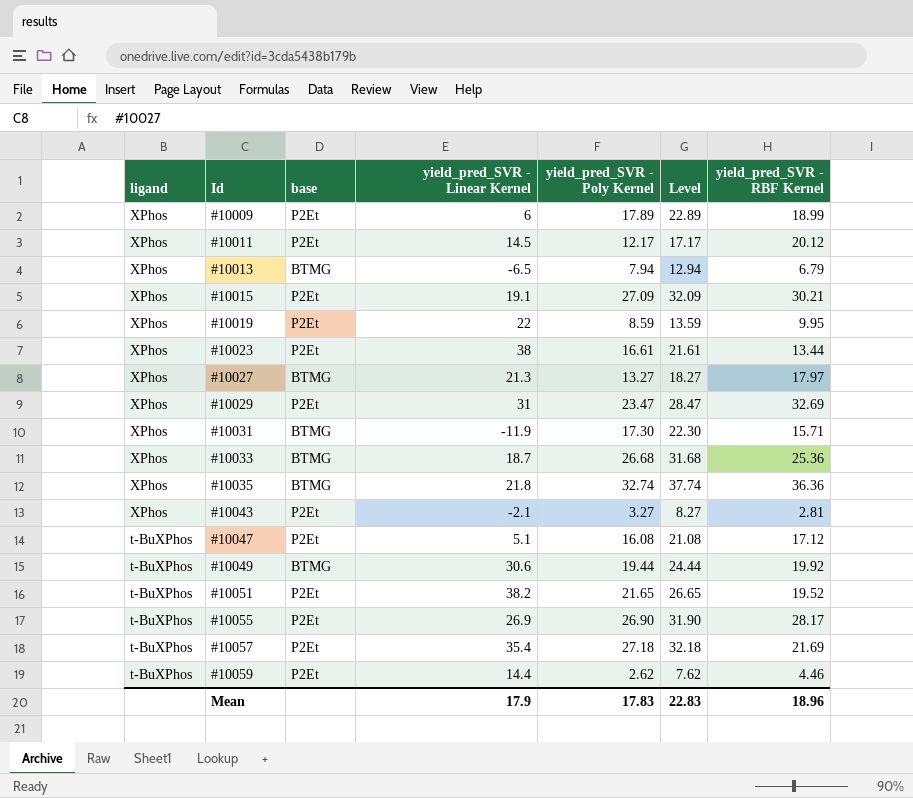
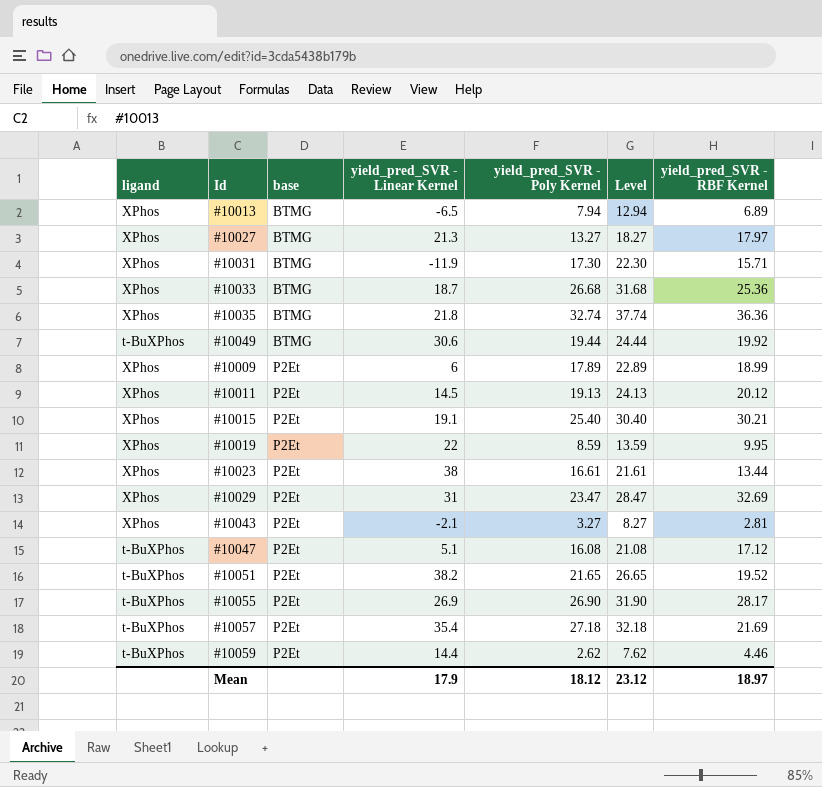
row order: ligand descending -> base ascending
#10013 | yield_pred_SVR - RBF Kernel: 6.79 -> 6.89
#10011 | yield_pred_SVR - Poly Kernel: 12.17 -> 19.13
#10011 | Level: 17.17 -> 24.13
#10015 | yield_pred_SVR - Poly Kernel: 27.09 -> 25.40
#10015 | Level: 32.09 -> 30.40
Mean | yield_pred_SVR - Poly Kernel: 17.83 -> 18.12
Mean | Level: 22.83 -> 23.12
Mean | yield_pred_SVR - RBF Kernel: 18.96 -> 18.97

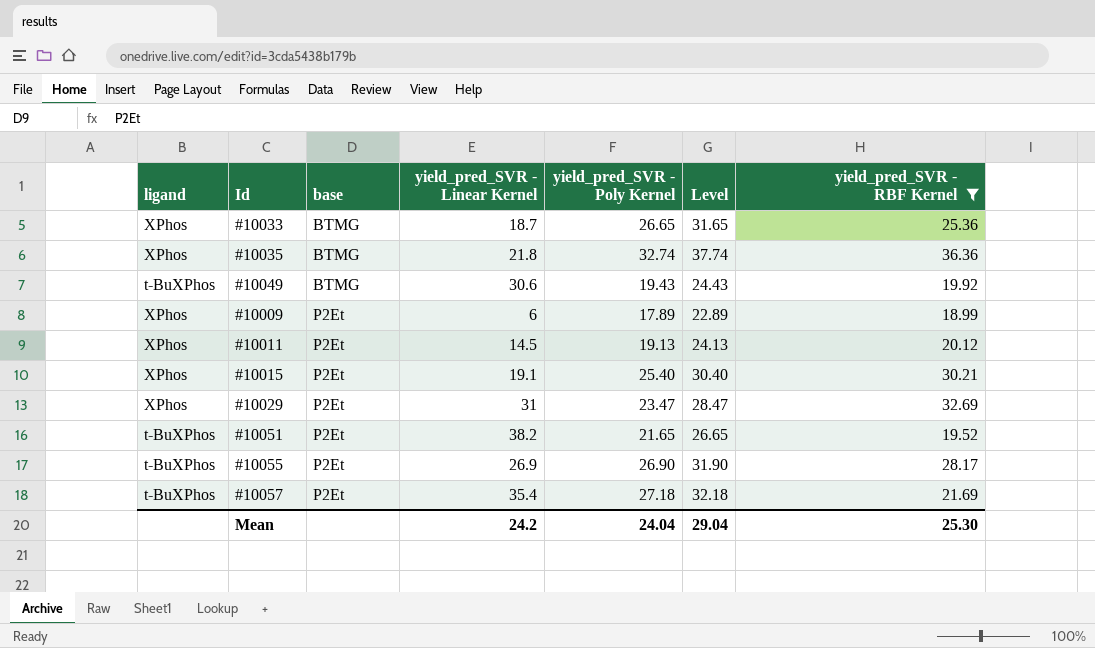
filter: none -> yield_pred_SVR - RBF Kernel >= 18.99
#10033 | yield_pred_SVR - Poly Kernel: 26.68 -> 26.65
#10033 | Level: 31.68 -> 31.65
#10049 | yield_pred_SVR - Poly Kernel: 19.44 -> 19.43
#10049 | Level: 24.44 -> 24.43
Mean | yield_pred_SVR - Linear Kernel: 17.9 -> 24.2
Mean | yield_pred_SVR - Poly Kernel: 18.12 -> 24.04
Mean | Level: 23.12 -> 29.04
Mean | yield_pred_SVR - RBF Kernel: 18.97 -> 25.30

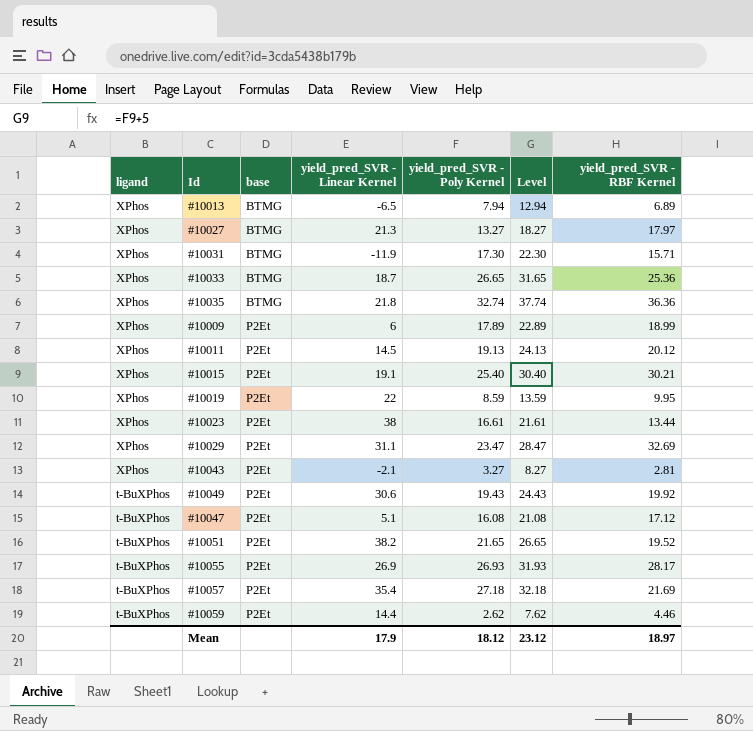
filter: yield_pred_SVR - RBF Kernel >= 18.99 -> none
row order: base ascending -> ligand descending
#10029 | yield_pred_SVR - Linear Kernel: 31 -> 31.1
#10049 | base: BTMG -> P2Et
#10055 | yield_pred_SVR - Poly Kernel: 26.90 -> 26.93
#10055 | Level: 31.90 -> 31.93
Mean | yield_pred_SVR - Linear Kernel: 24.2 -> 17.9
Mean | yield_pred_SVR - Poly Kernel: 24.04 -> 18.12
Mean | Level: 29.04 -> 23.12
Mean | yield_pred_SVR - RBF Kernel: 25.30 -> 18.97

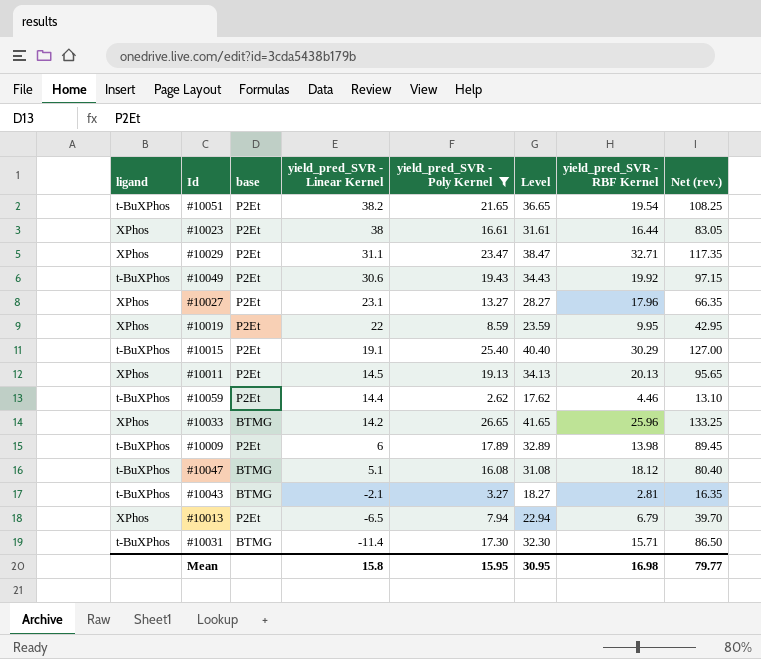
filter: none -> yield_pred_SVR - Poly Kernel <= 26.65
row order: ligand descending -> yield_pred_SVR - Linear Kernel descending
column Level | formula: [yield_pred_SVR - Poly Kernel] + 5 -> [yield_pred_SVR - Poly Kernel] + 15
column Net (rev.) | formula: none -> [yield_pred_SVR - Poly Kernel] * 5
#10051 | yield_pred_SVR - RBF Kernel: 19.52 -> 19.54
#10023 | yield_pred_SVR - RBF Kernel: 13.44 -> 16.44
#10029 | yield_pred_SVR - RBF Kernel: 32.69 -> 32.71
#10027 | base: BTMG -> P2Et
#10027 | yield_pred_SVR - Linear Kernel: 21.3 -> 23.1
#10027 | yield_pred_SVR - RBF Kernel: 17.97 -> 17.96
#10015 | ligand: XPhos -> t-BuXPhos
#10015 | yield_pred_SVR - RBF Kernel: 30.21 -> 30.29
#10011 | yield_pred_SVR - RBF Kernel: 20.12 -> 20.13
#10033 | yield_pred_SVR - Linear Kernel: 18.7 -> 14.2
#10033 | yield_pred_SVR - RBF Kernel: 25.36 -> 25.96
#10009 | ligand: XPhos -> t-BuXPhos
#10009 | yield_pred_SVR - RBF Kernel: 18.99 -> 13.98
#10047 | base: P2Et -> BTMG
#10047 | yield_pred_SVR - RBF Kernel: 17.12 -> 18.12
#10043 | ligand: XPhos -> t-BuXPhos
#10043 | base: P2Et -> BTMG
#10013 | base: BTMG -> P2Et
#10013 | yield_pred_SVR - RBF Kernel: 6.89 -> 6.79
#10031 | ligand: XPhos -> t-BuXPhos
#10031 | yield_pred_SVR - Linear Kernel: -11.9 -> -11.4
Mean | yield_pred_SVR - Linear Kernel: 17.9 -> 15.8
Mean | yield_pred_SVR - Poly Kernel: 18.12 -> 15.95
Mean | Level: 23.12 -> 30.95
Mean | yield_pred_SVR - RBF Kernel: 18.97 -> 16.98

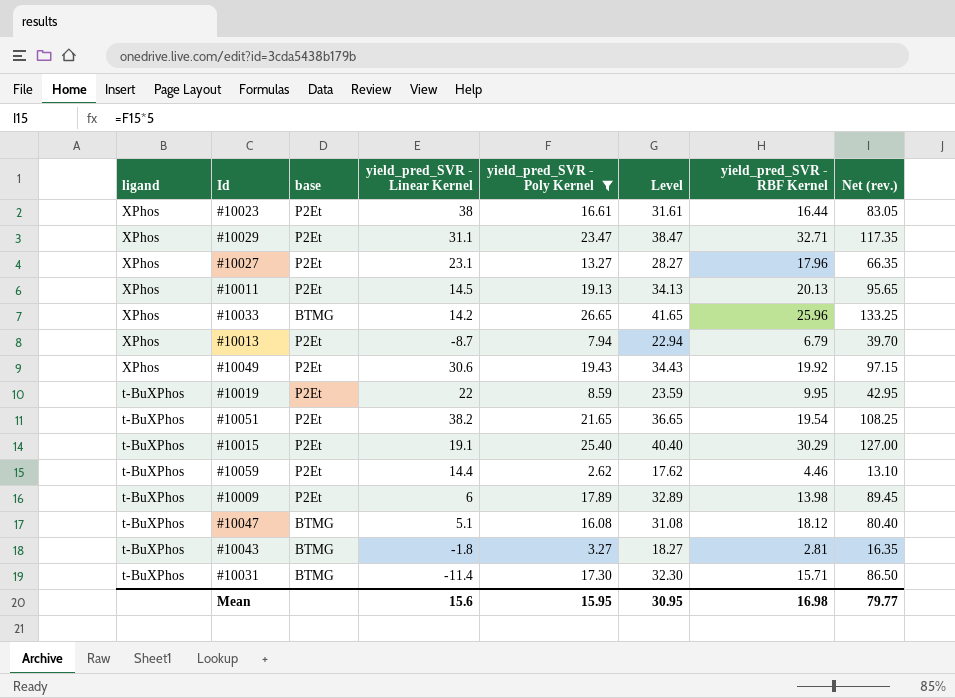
row order: yield_pred_SVR - Linear Kernel descending -> ligand descending
#10013 | yield_pred_SVR - Linear Kernel: -6.5 -> -8.7
#10049 | ligand: t-BuXPhos -> XPhos
#10019 | ligand: XPhos -> t-BuXPhos
#10043 | yield_pred_SVR - Linear Kernel: -2.1 -> -1.8
Mean | yield_pred_SVR - Linear Kernel: 15.8 -> 15.6

